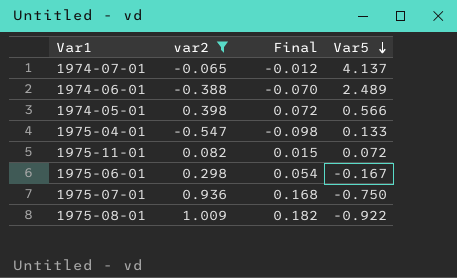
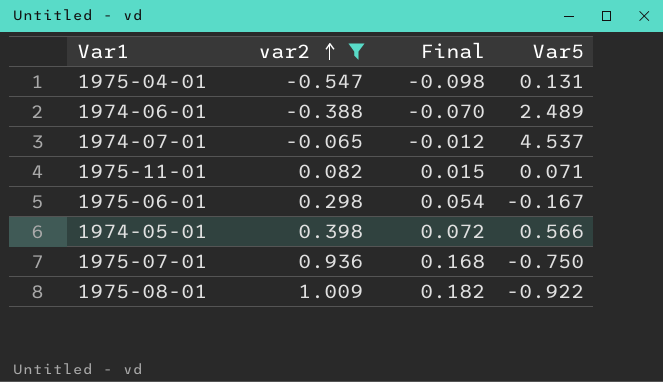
row order: Var5 descending -> var2 ascending
1975-04-01 | Var5: 0.133 -> 0.131
1974-07-01 | Var5: 4.137 -> 4.537
1975-11-01 | Var5: 0.072 -> 0.071

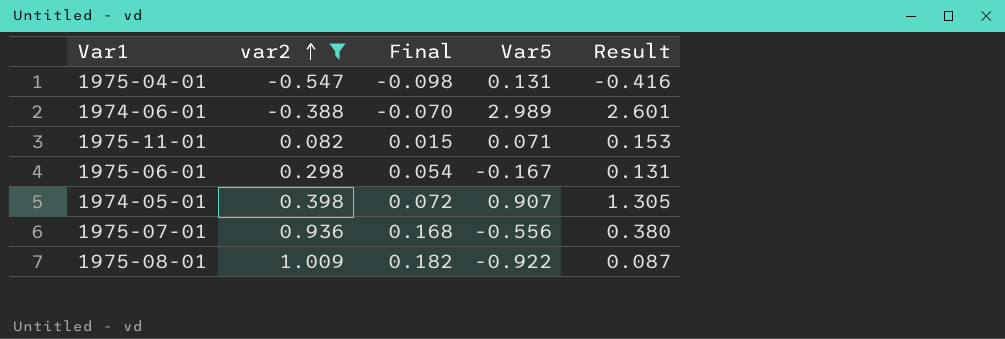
column Result | formula: none -> [var2] + [Var5]
row 1974-07-01: -0.065 | -0.012 | 4.537 -> none
1974-06-01 | Var5: 2.489 -> 2.989
1974-05-01 | Var5: 0.566 -> 0.907
1975-07-01 | Var5: -0.750 -> -0.556

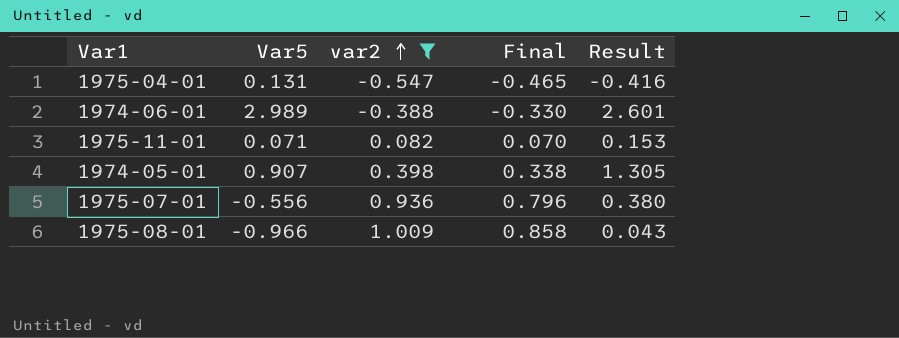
column Var5 | position: 4 -> 2
column Final | formula: [var2] * 0.18 -> [var2] * 0.85
row 1975-06-01: 0.298 | 0.054 | -0.167 | 0.131 -> none
1975-08-01 | Var5: -0.922 -> -0.966
1975-08-01 | Result: 0.087 -> 0.043

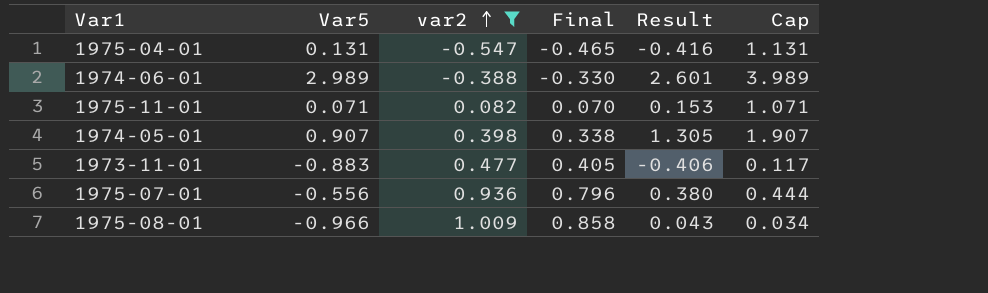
column Cap | formula: none -> [Var5] + 1
row 1973-11-01: none -> -0.883 | 0.477 | 0.405 | -0.406 | 0.117

